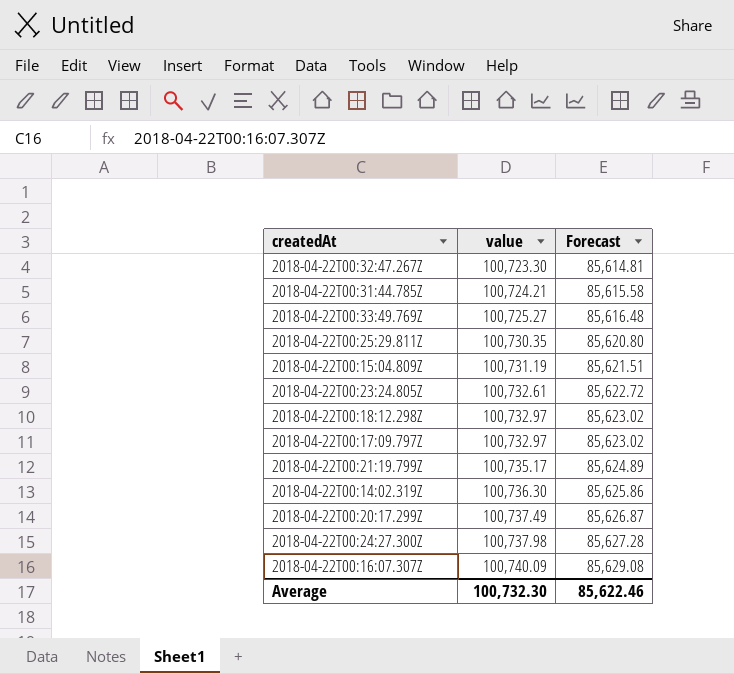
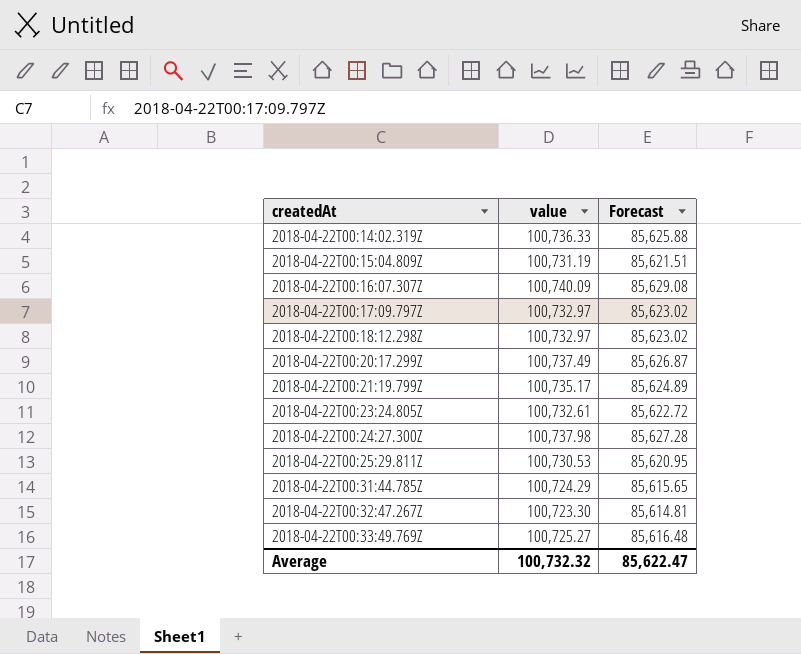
row order: value ascending -> createdAt ascending
2018-04-22T00:14:02.319Z | value: 100,736.30 -> 100,736.33
2018-04-22T00:14:02.319Z | Forecast: 85,625.86 -> 85,625.88
2018-04-22T00:25:29.811Z | value: 100,730.35 -> 100,730.53
2018-04-22T00:25:29.811Z | Forecast: 85,620.80 -> 85,620.95
2018-04-22T00:31:44.785Z | value: 100,724.21 -> 100,724.29
2018-04-22T00:31:44.785Z | Forecast: 85,615.58 -> 85,615.65
Average | value: 100,732.30 -> 100,732.32
Average | Forecast: 85,622.46 -> 85,622.47

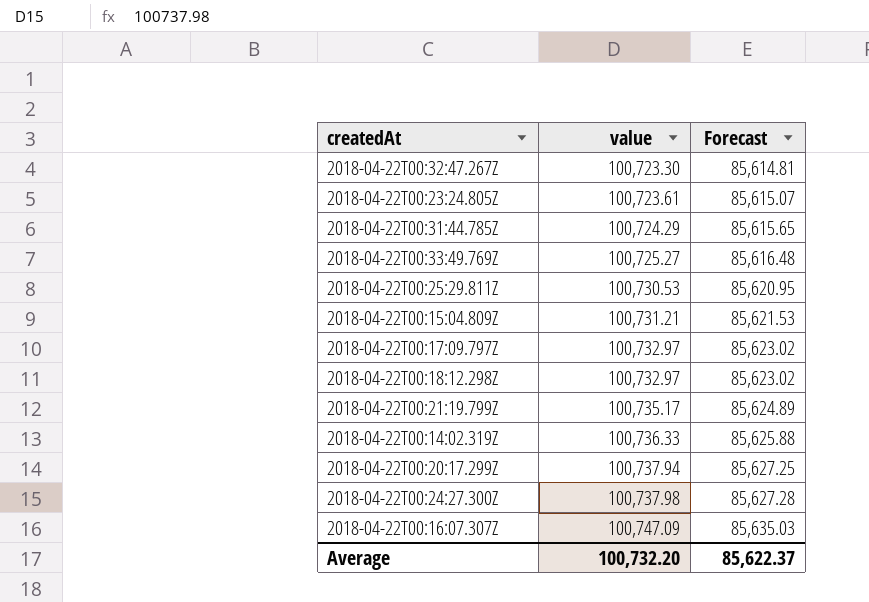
row order: createdAt ascending -> value ascending
2018-04-22T00:23:24.805Z | value: 100,732.61 -> 100,723.61
2018-04-22T00:23:24.805Z | Forecast: 85,622.72 -> 85,615.07
2018-04-22T00:15:04.809Z | value: 100,731.19 -> 100,731.21
2018-04-22T00:15:04.809Z | Forecast: 85,621.51 -> 85,621.53
2018-04-22T00:20:17.299Z | value: 100,737.49 -> 100,737.94
2018-04-22T00:20:17.299Z | Forecast: 85,626.87 -> 85,627.25
2018-04-22T00:16:07.307Z | value: 100,740.09 -> 100,747.09
2018-04-22T00:16:07.307Z | Forecast: 85,629.08 -> 85,635.03
Average | value: 100,732.32 -> 100,732.20
Average | Forecast: 85,622.47 -> 85,622.37

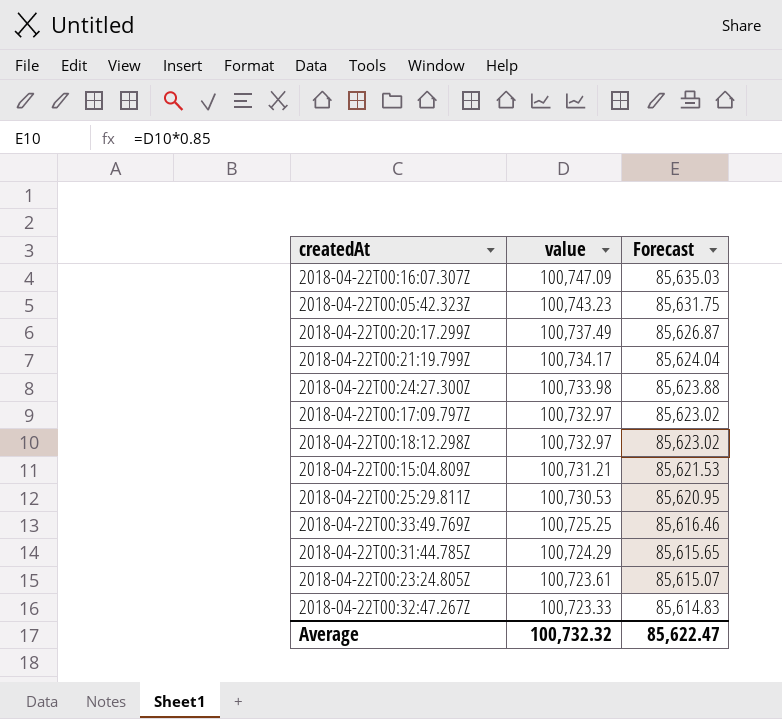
row order: value ascending -> value descending
row 2018-04-22T00:14:02.319Z: 100,736.33 | 85,625.88 -> none
row 2018-04-22T00:05:42.323Z: none -> 100,743.23 | 85,631.75
2018-04-22T00:20:17.299Z | value: 100,737.94 -> 100,737.49
2018-04-22T00:20:17.299Z | Forecast: 85,627.25 -> 85,626.87
2018-04-22T00:21:19.799Z | value: 100,735.17 -> 100,734.17
2018-04-22T00:21:19.799Z | Forecast: 85,624.89 -> 85,624.04
2018-04-22T00:24:27.300Z | value: 100,737.98 -> 100,733.98
2018-04-22T00:24:27.300Z | Forecast: 85,627.28 -> 85,623.88
2018-04-22T00:33:49.769Z | value: 100,725.27 -> 100,725.25
2018-04-22T00:33:49.769Z | Forecast: 85,616.48 -> 85,616.46
2018-04-22T00:32:47.267Z | value: 100,723.30 -> 100,723.33
2018-04-22T00:32:47.267Z | Forecast: 85,614.81 -> 85,614.83
Average | value: 100,732.20 -> 100,732.32
Average | Forecast: 85,622.37 -> 85,622.47

